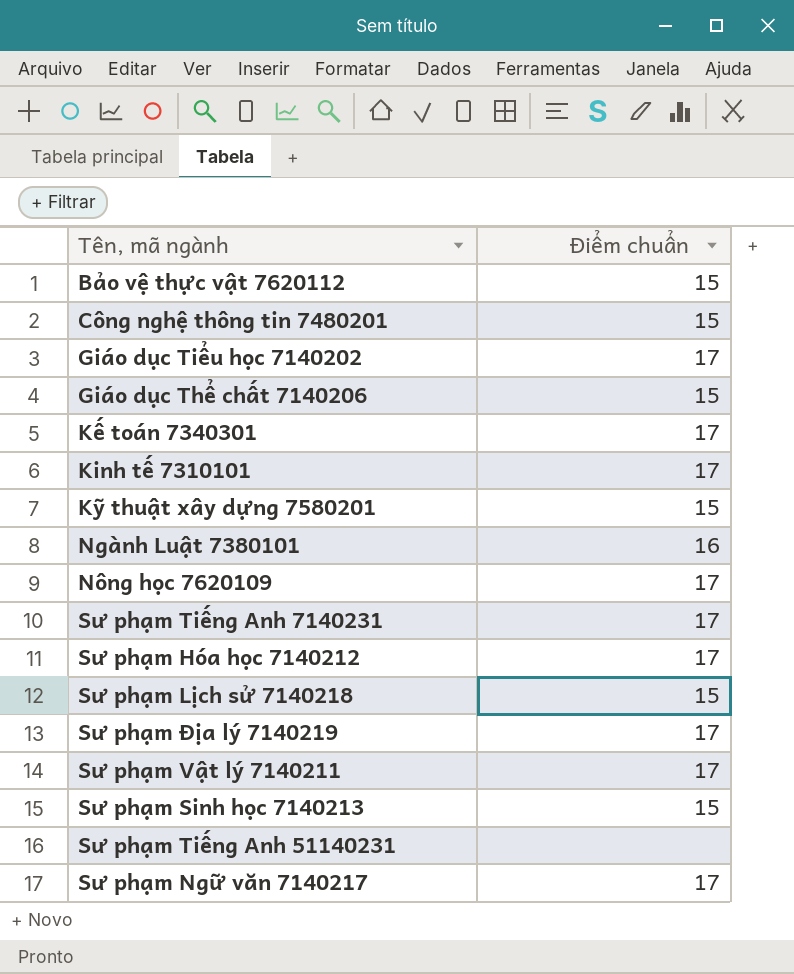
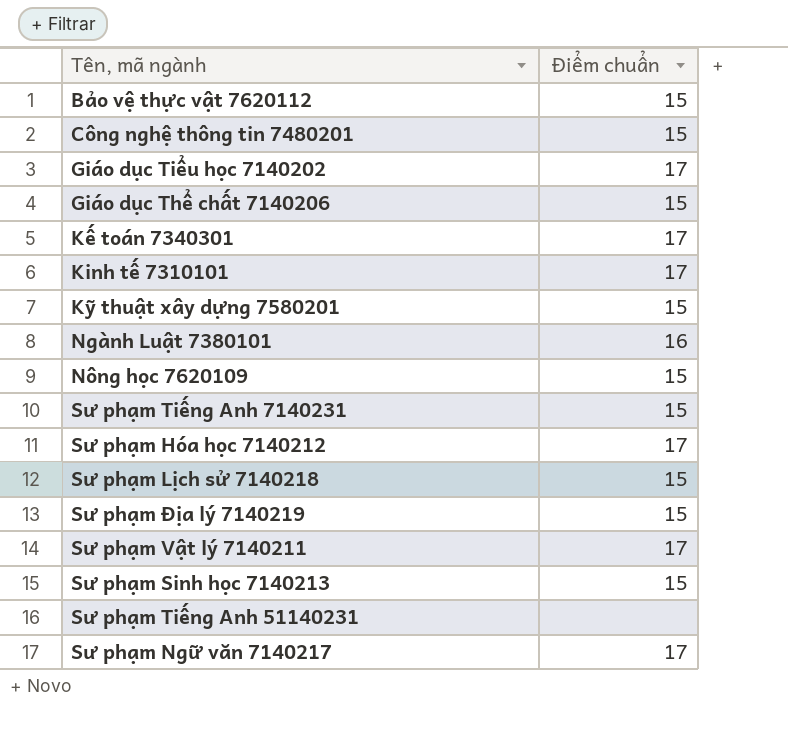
Nông học 7620109 | Điểm chuẩn: 17 -> 15
Sư phạm Tiếng Anh 7140231 | Điểm chuẩn: 17 -> 15
Sư phạm Địa lý 7140219 | Điểm chuẩn: 17 -> 15

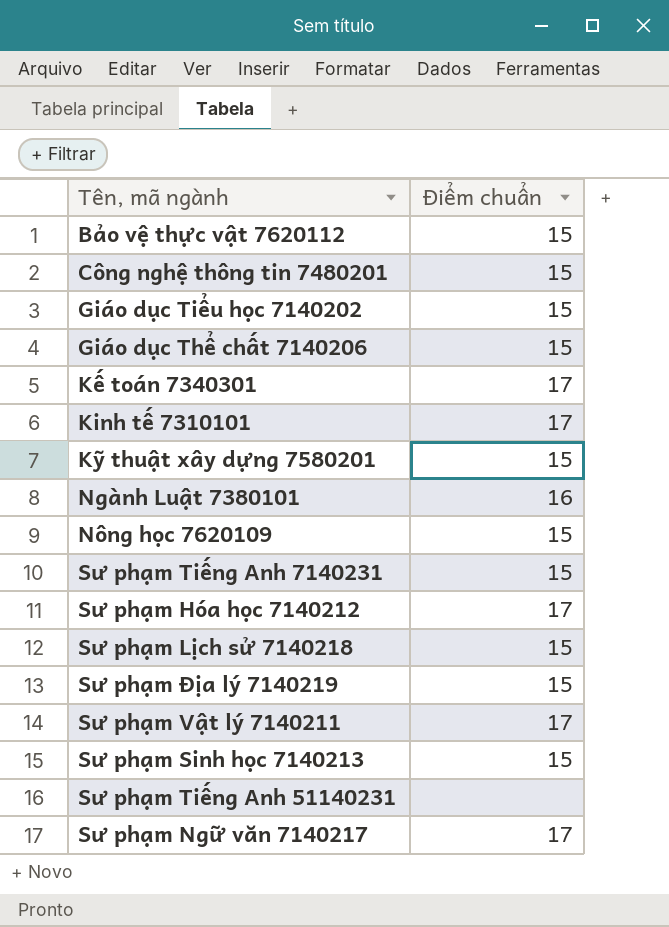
Giáo dục Tiểu học 7140202 | Điểm chuẩn: 17 -> 15

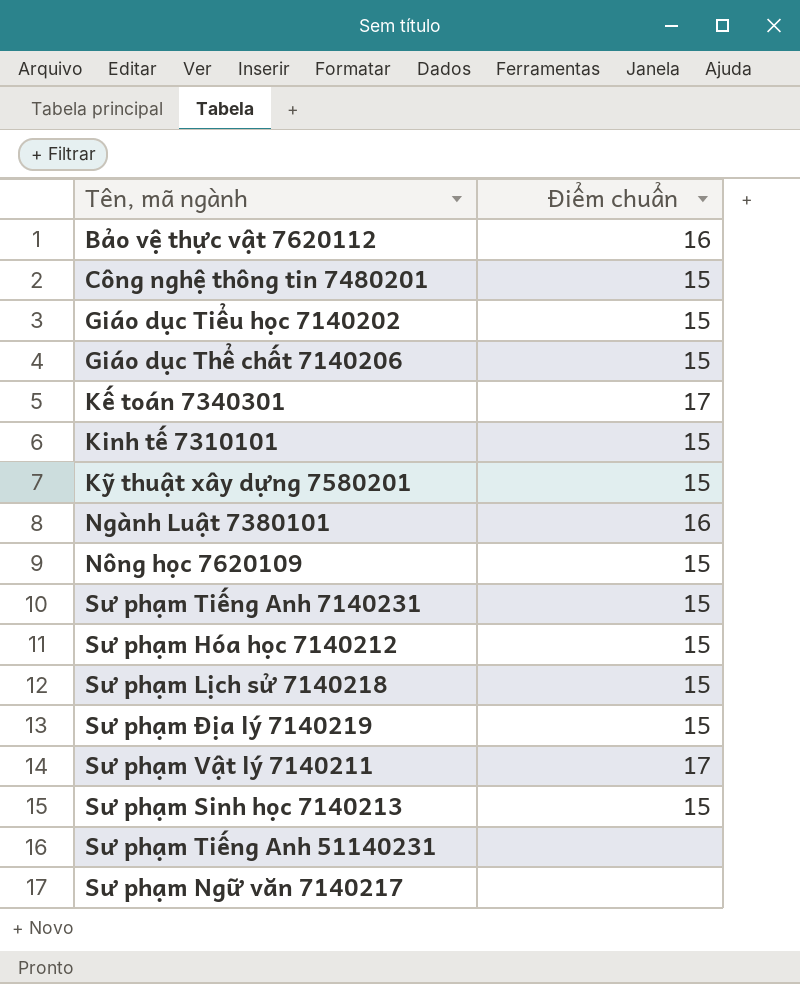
Bảo vệ thực vật 7620112 | Điểm chuẩn: 15 -> 16
Kinh tế 7310101 | Điểm chuẩn: 17 -> 15
Sư phạm Hóa học 7140212 | Điểm chuẩn: 17 -> 15
Sư phạm Ngữ văn 7140217 | Điểm chuẩn: 17 -> none

